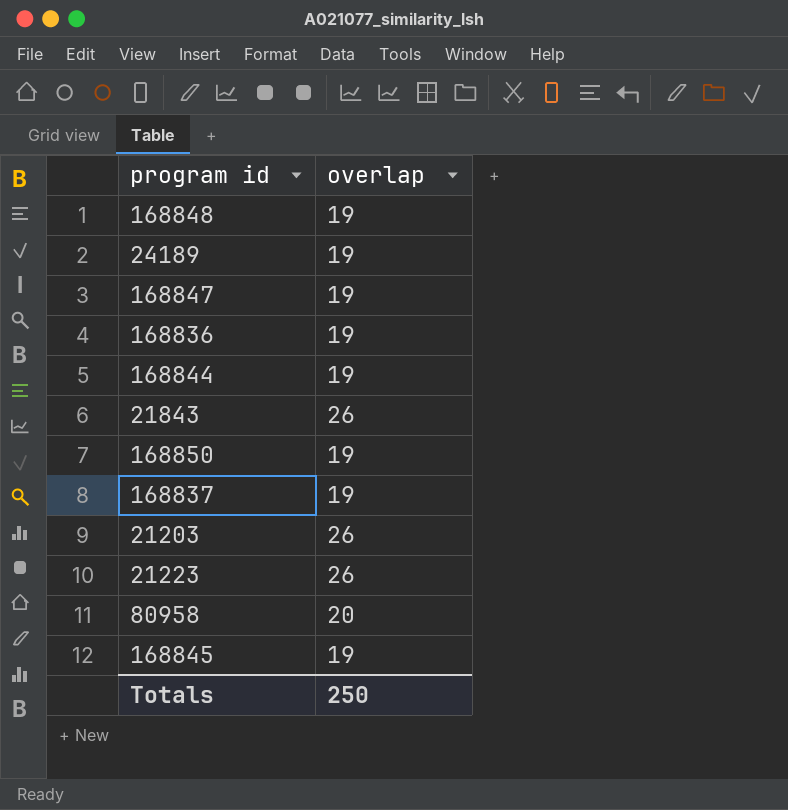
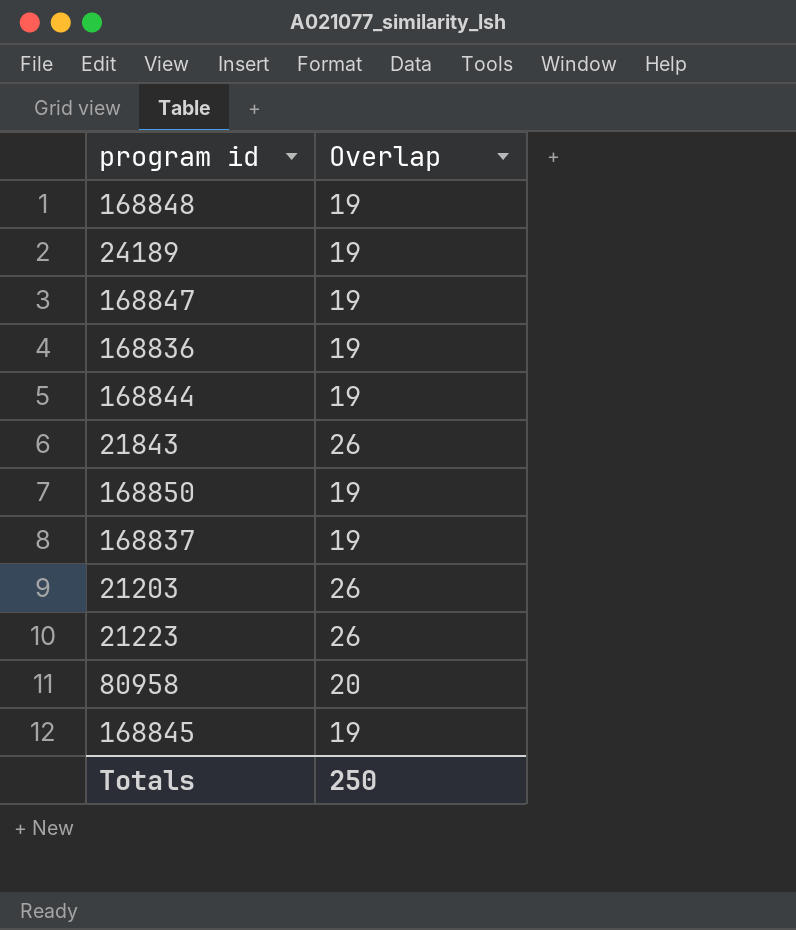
column name: overlap -> Overlap

